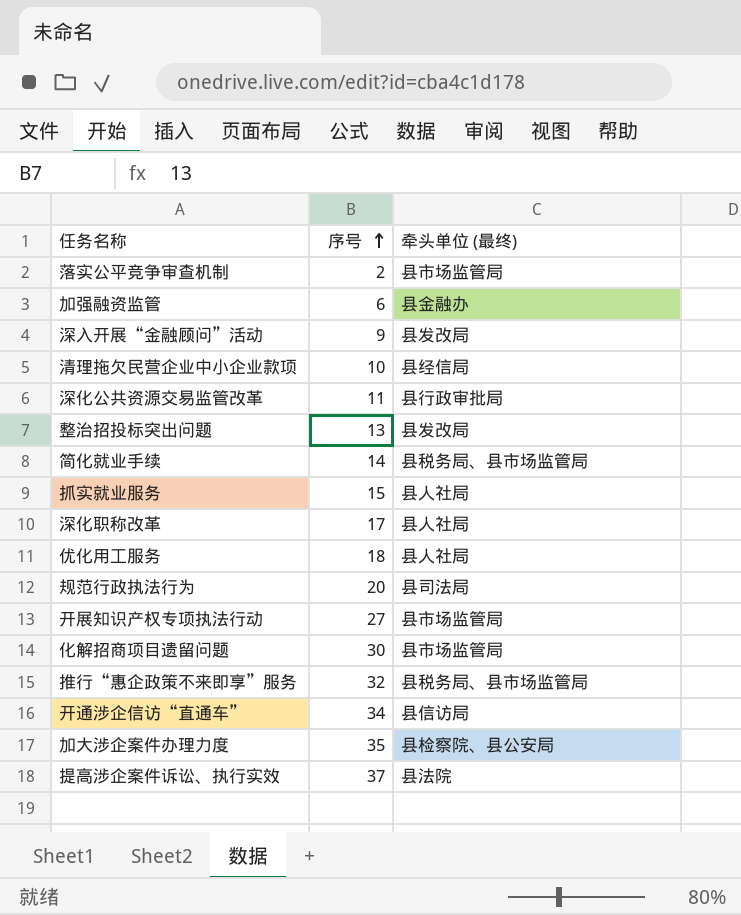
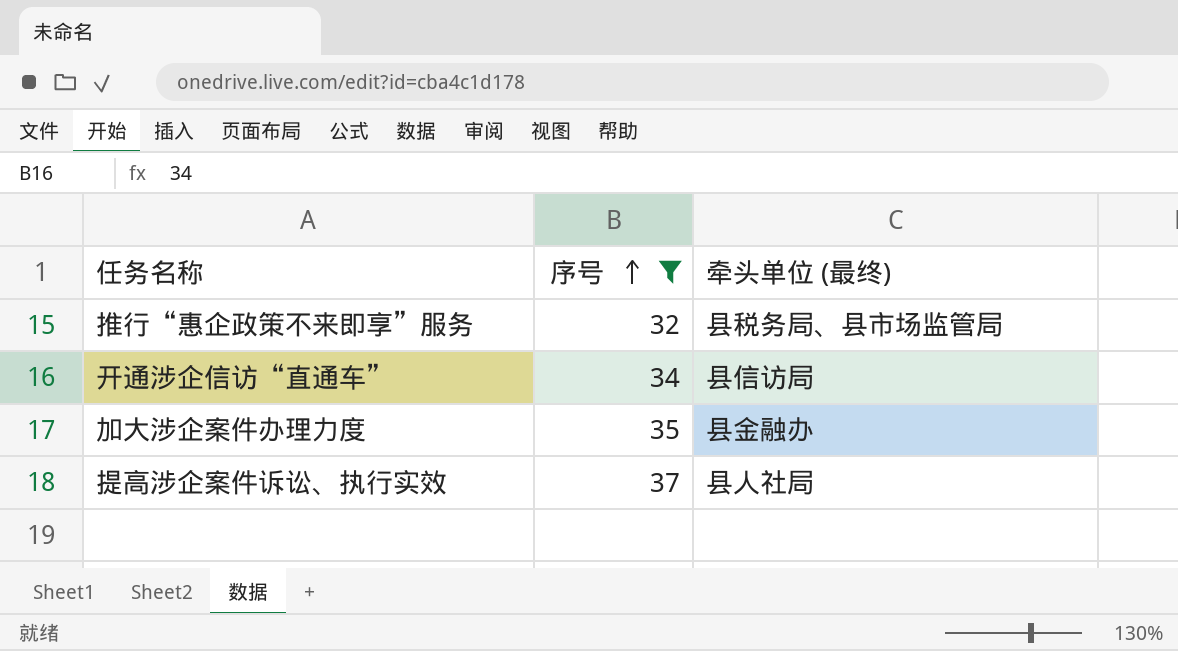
filter: none -> 序号 >= 32
加大涉企案件办理力度 | 牵头单位 (最终): 县检察院、县公安局 -> 县金融办
提高涉企案件诉讼、执行实效 | 牵头单位 (最终): 县法院 -> 县人社局

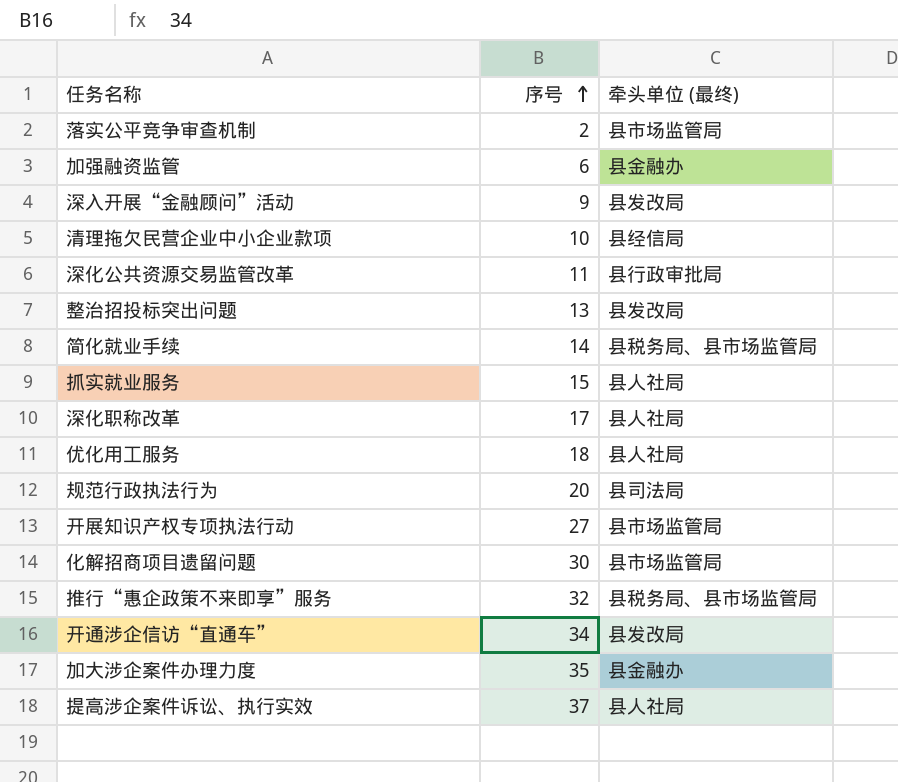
filter: 序号 >= 32 -> none
开通涉企信访“直通车” | 牵头单位 (最终): 县信访局 -> 县发改局

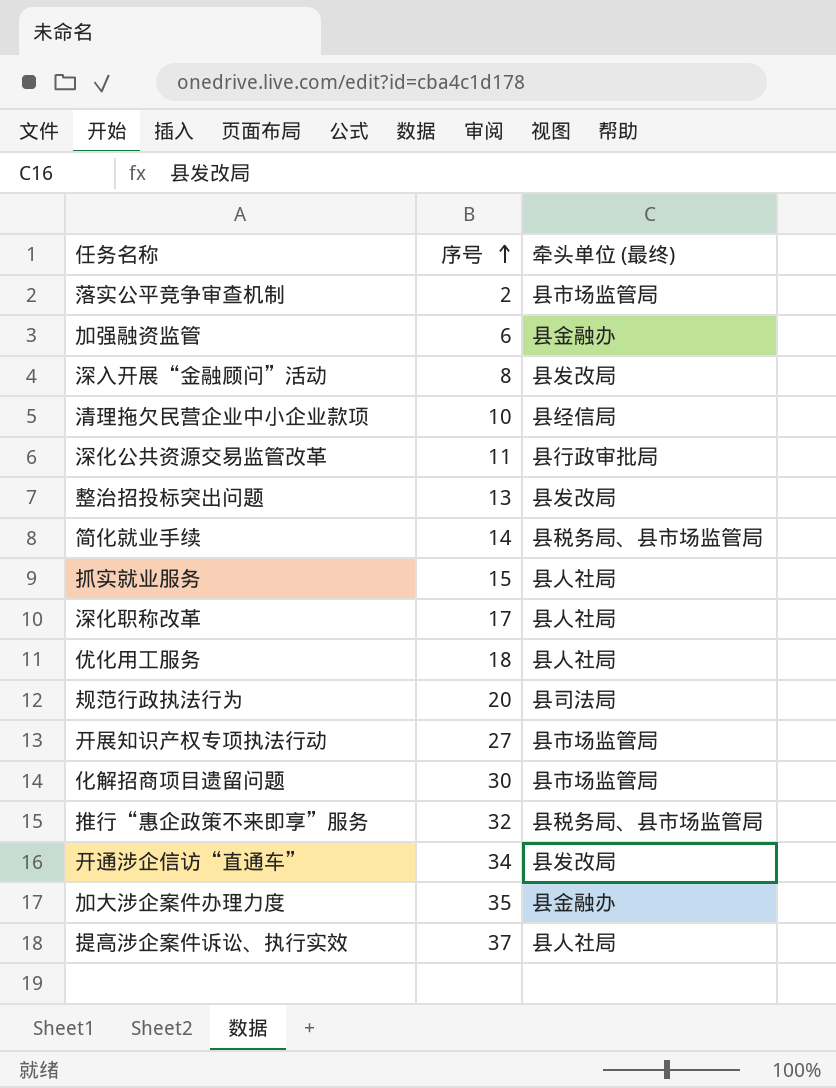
深入开展“金融顾问”活动 | 序号: 9 -> 8

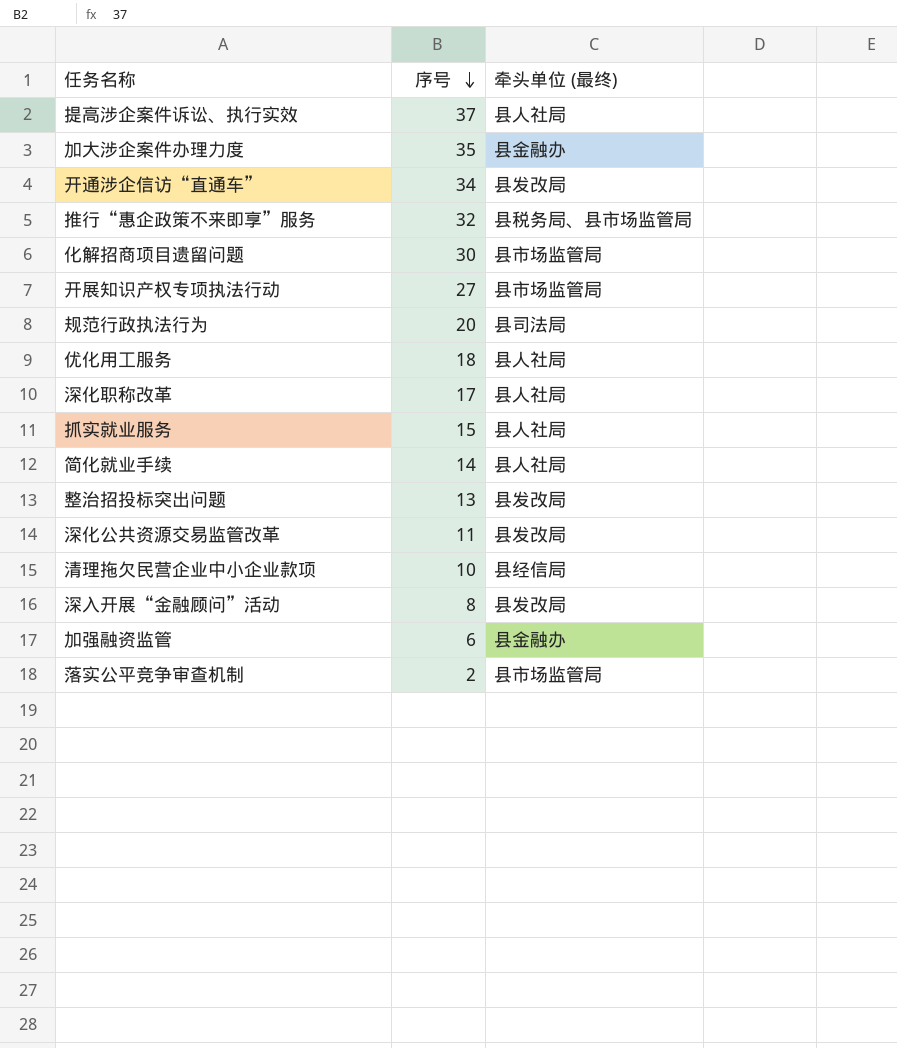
row order: 序号 ascending -> 序号 descending
简化就业手续 | 牵头单位 (最终): 县税务局、县市场监管局 -> 县人社局
深化公共资源交易监管改革 | 牵头单位 (最终): 县行政审批局 -> 县发改局

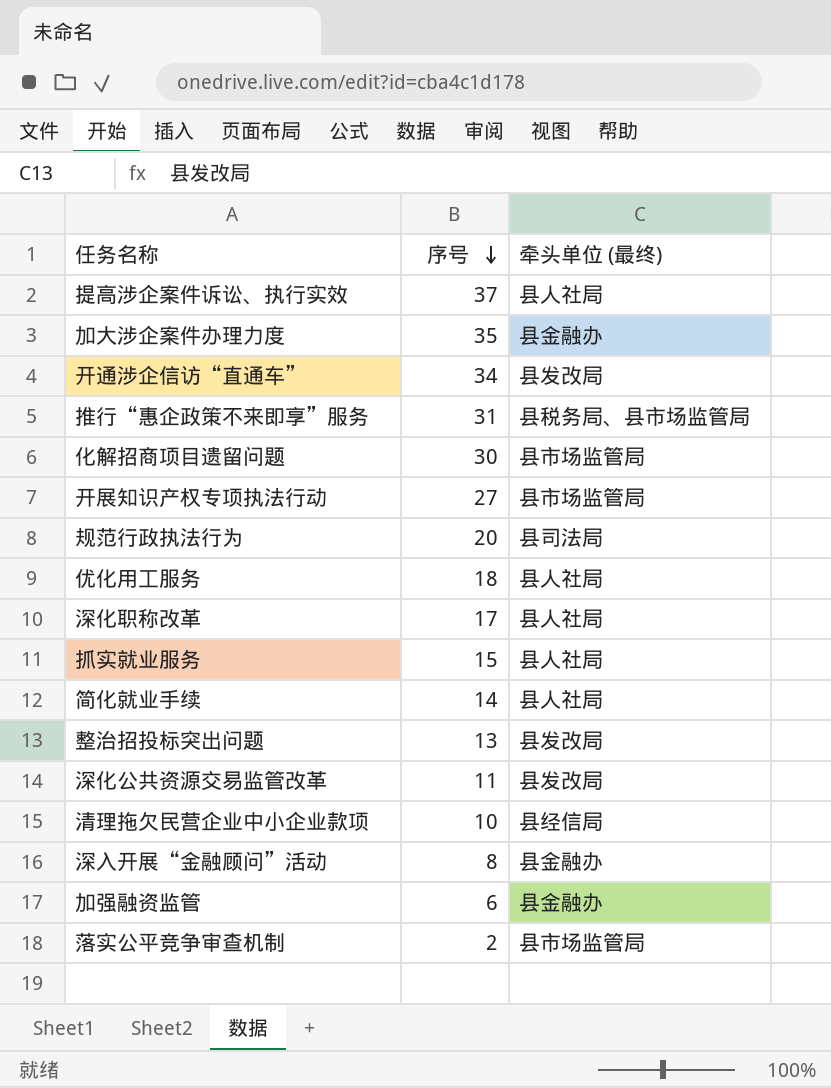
推行“惠企政策不来即享”服务 | 序号: 32 -> 31
深入开展“金融顾问”活动 | 牵头单位 (最终): 县发改局 -> 县金融办

